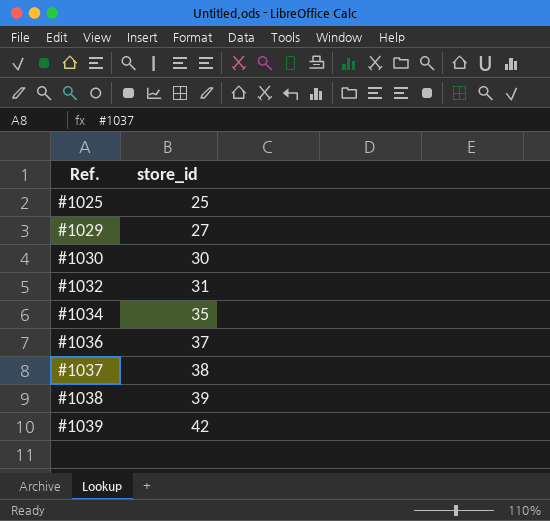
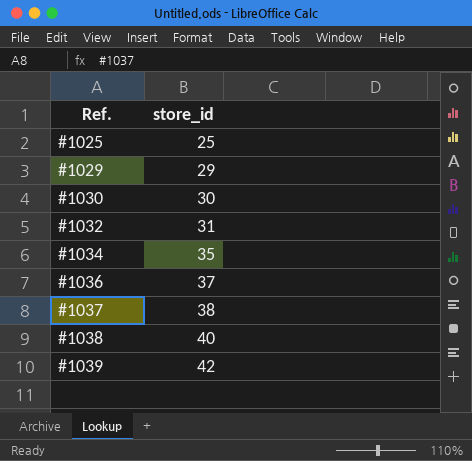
#1029 | store_id: 27 -> 29
#1038 | store_id: 39 -> 40

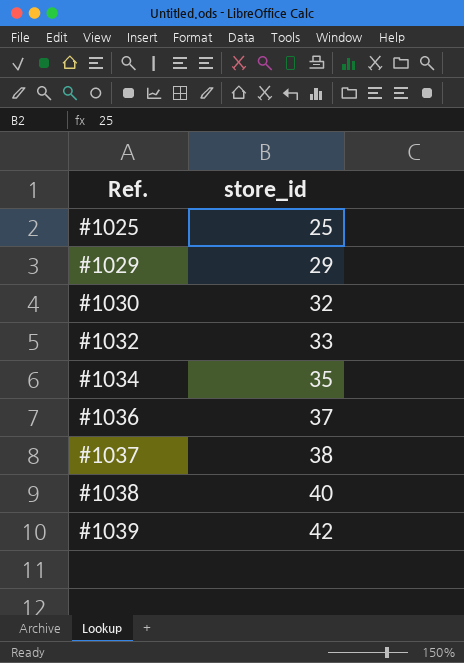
#1030 | store_id: 30 -> 32
#1032 | store_id: 31 -> 33

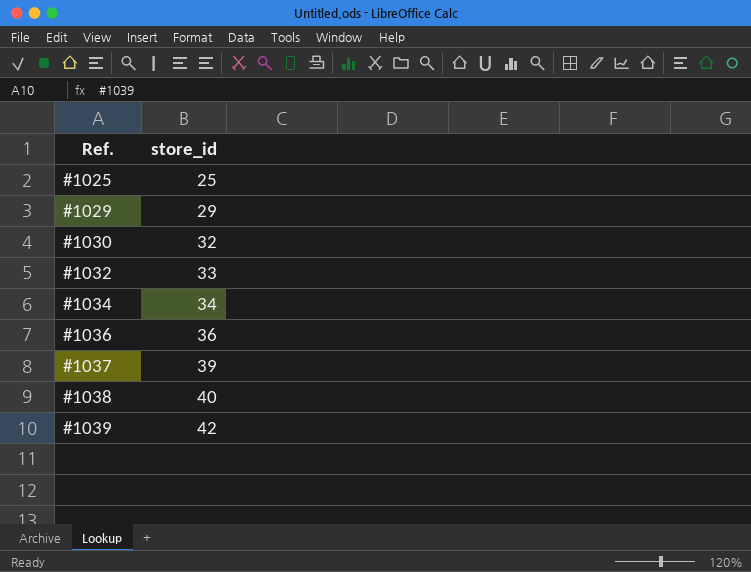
#1034 | store_id: 35 -> 34
#1036 | store_id: 37 -> 36
#1037 | store_id: 38 -> 39

